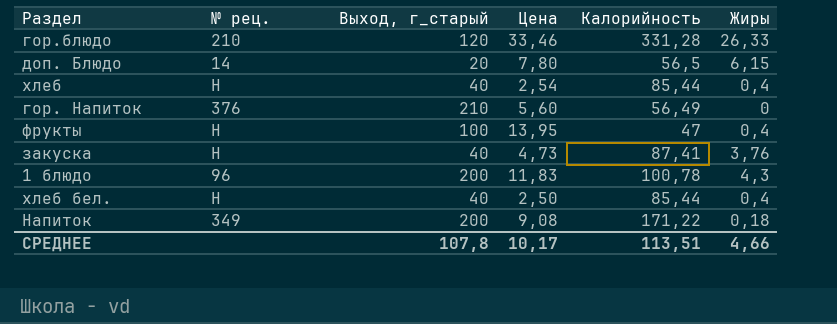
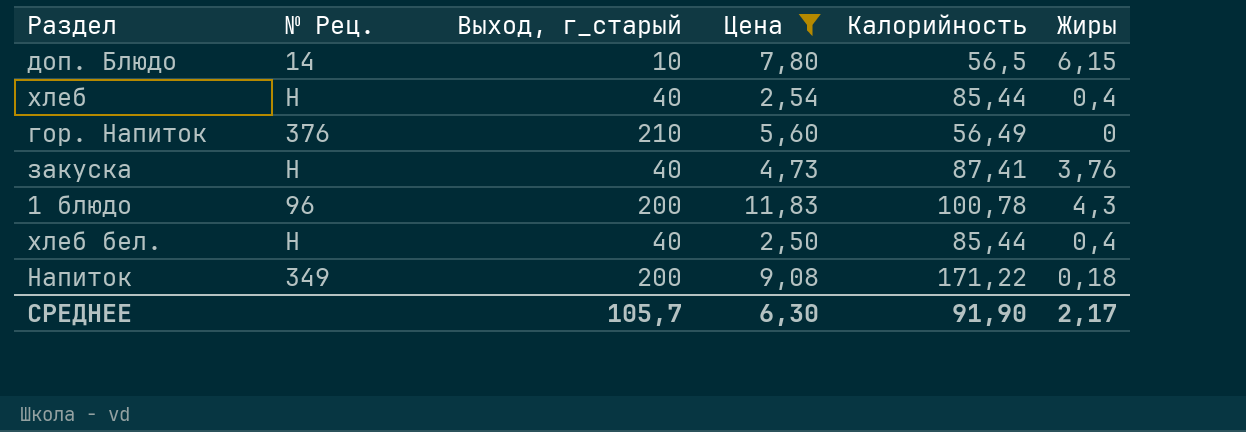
filter: none -> Цена <= 11,83
column name: № рец. -> № Рец.
доп. Блюдо | Выход, г_старый: 20 -> 10
СРЕДНЕЕ | Выход, г_старый: 107,8 -> 105,7
СРЕДНЕЕ | Цена: 10,17 -> 6,30
СРЕДНЕЕ | Калорийность: 113,51 -> 91,90
СРЕДНЕЕ | Жиры: 4,66 -> 2,17

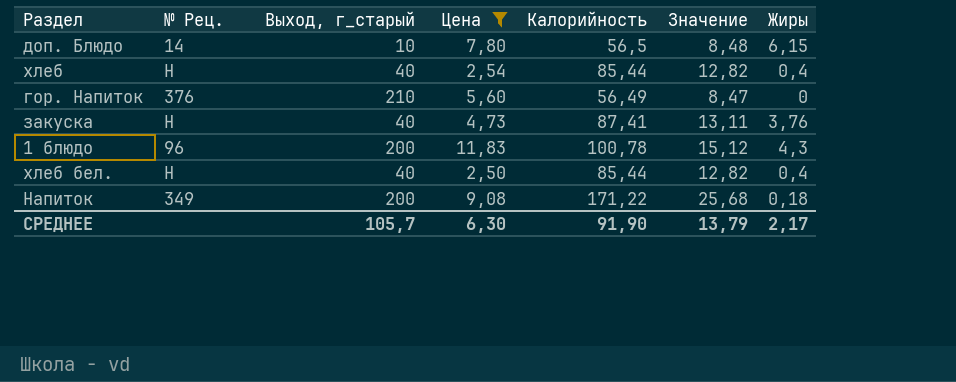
column Значение | formula: none -> [Калорийность] * 0,15

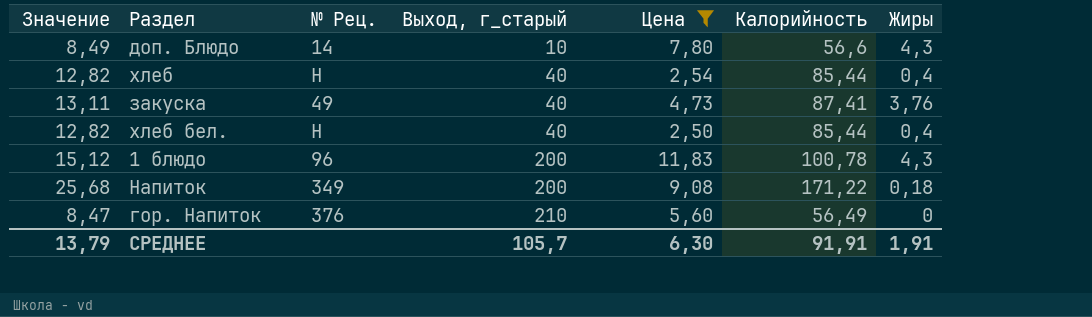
row order: none -> Выход, г_старый ascending
column Значение | position: 6 -> 1
доп. Блюдо | Значение: 8,48 -> 8,49
доп. Блюдо | Калорийность: 56,5 -> 56,6
доп. Блюдо | Жиры: 6,15 -> 4,3
закуска | № Рец.: Н -> 49
СРЕДНЕЕ | Калорийность: 91,90 -> 91,91
СРЕДНЕЕ | Жиры: 2,17 -> 1,91

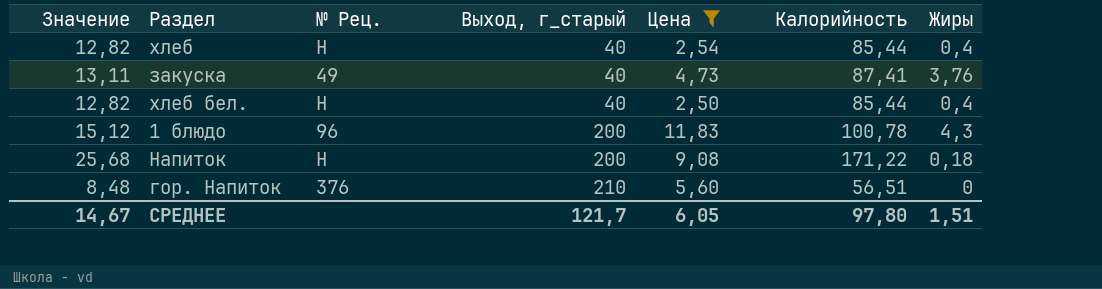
row доп. Блюдо: 8,49 | 14 | 10 | 7,80 | 56,6 | 4,3 -> none
Напиток | № Рец.: 349 -> Н
гор. Напиток | Значение: 8,47 -> 8,48
гор. Напиток | Калорийность: 56,49 -> 56,51
СРЕДНЕЕ | Значение: 13,79 -> 14,67
СРЕДНЕЕ | Выход, г_старый: 105,7 -> 121,7
СРЕДНЕЕ | Цена: 6,30 -> 6,05
СРЕДНЕЕ | Калорийность: 91,91 -> 97,80
СРЕДНЕЕ | Жиры: 1,91 -> 1,51

